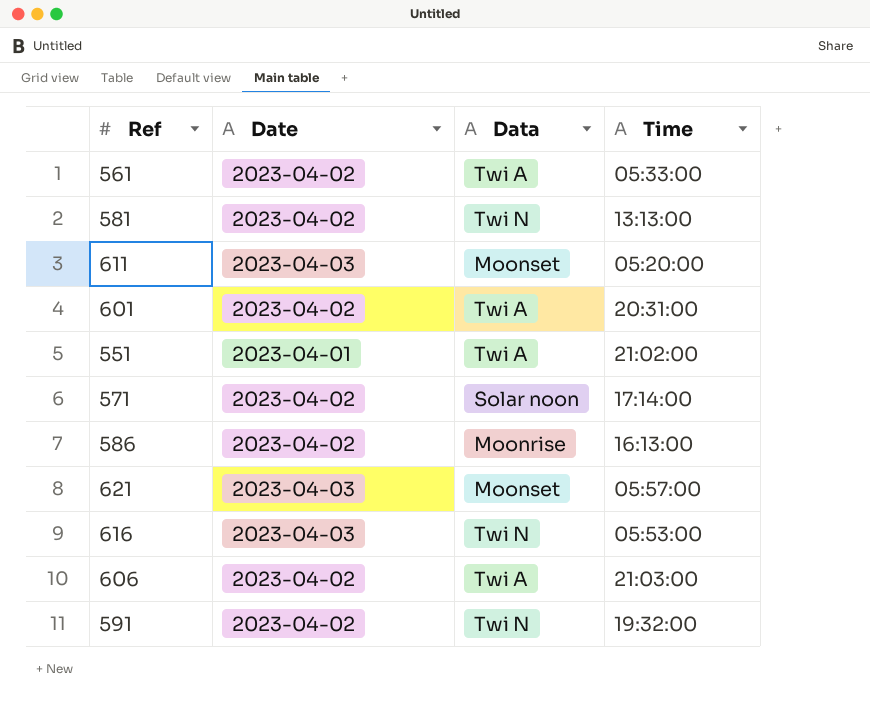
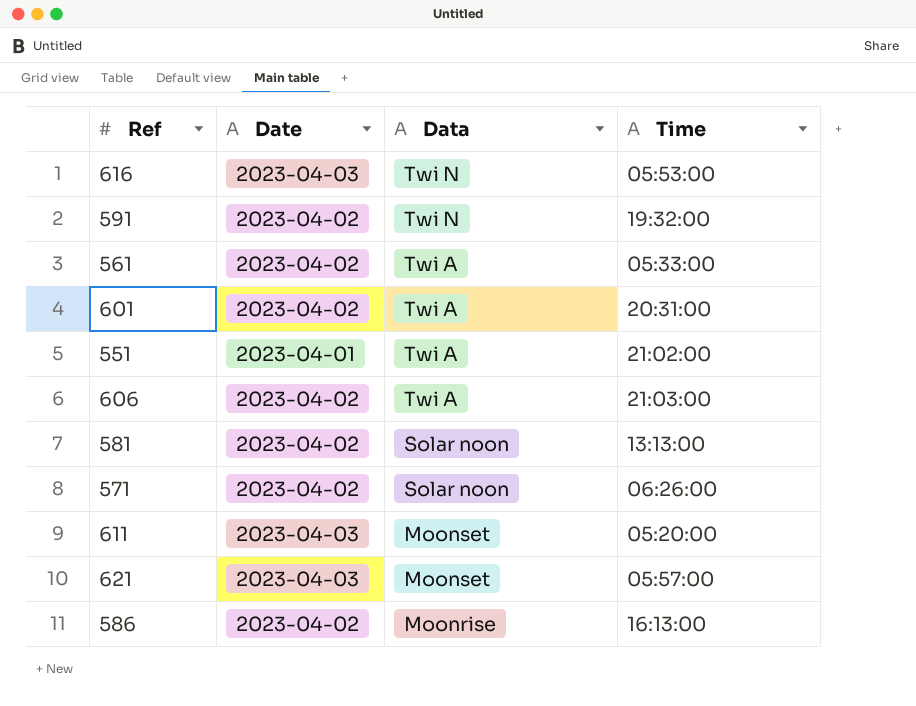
row order: none -> Data descending
581 | Data: Twi N -> Solar noon
571 | Time: 17:14:00 -> 06:26:00

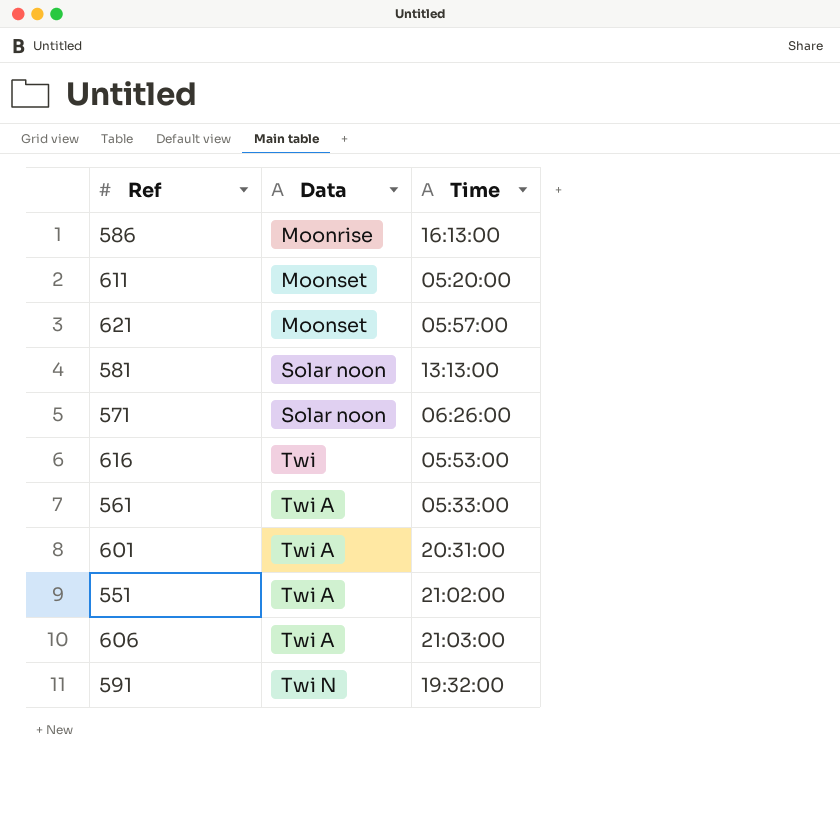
row order: Data descending -> Data ascending
column Date | position: 2 -> none
616 | Data: Twi N -> Twi

